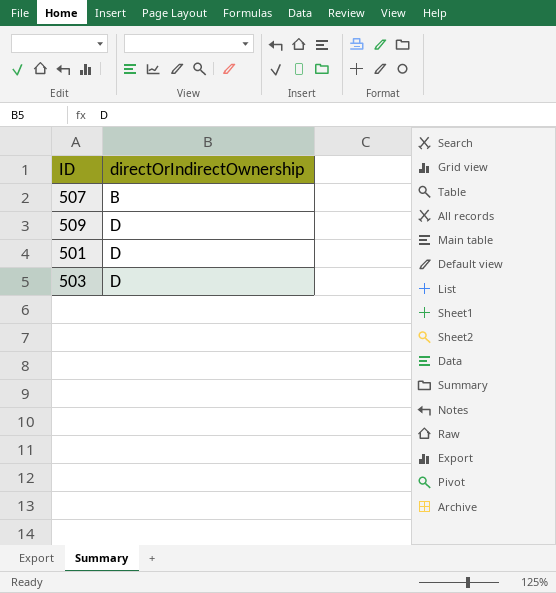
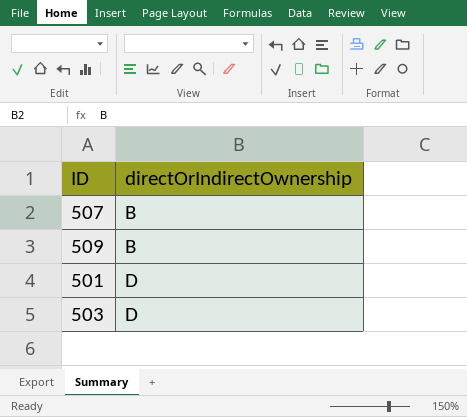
509 | directOrIndirectOwnership: D -> B

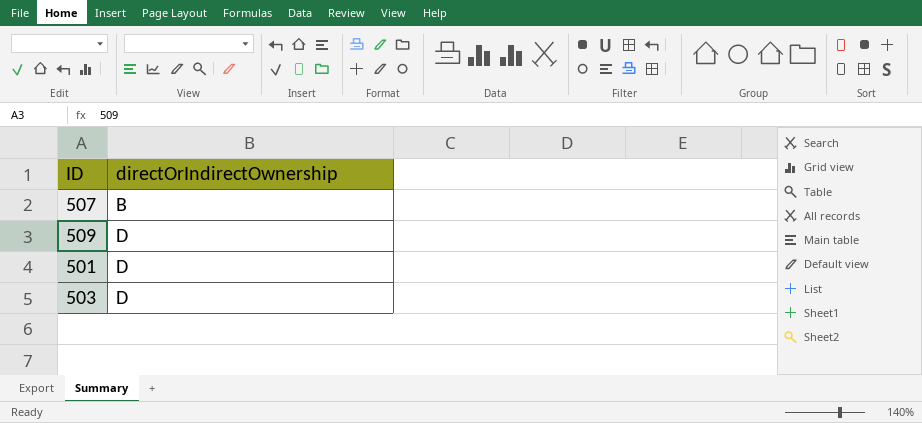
509 | directOrIndirectOwnership: B -> D

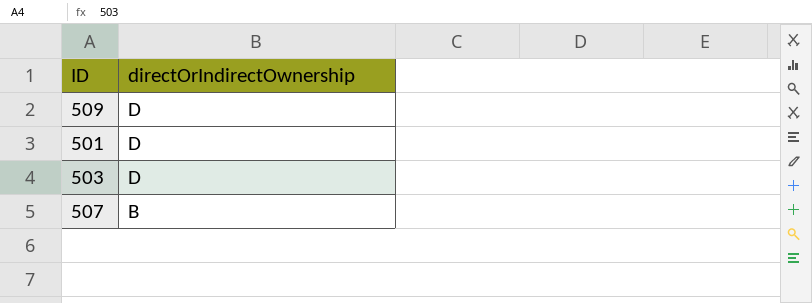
row order: directOrIndirectOwnership ascending -> directOrIndirectOwnership descending

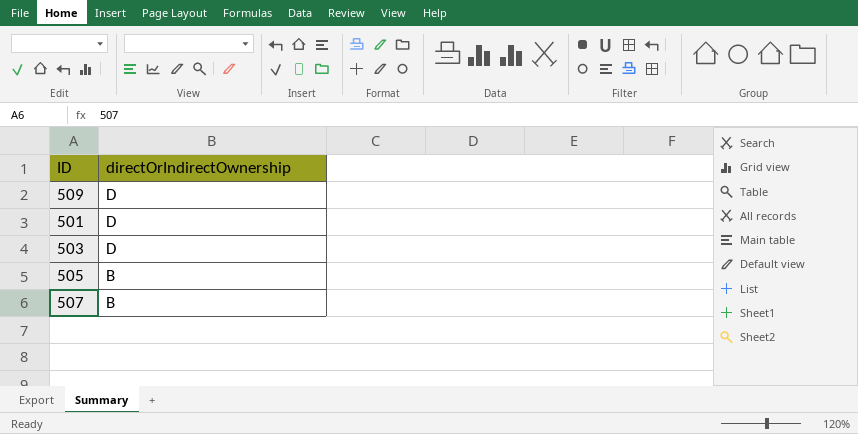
row 505: none -> B

